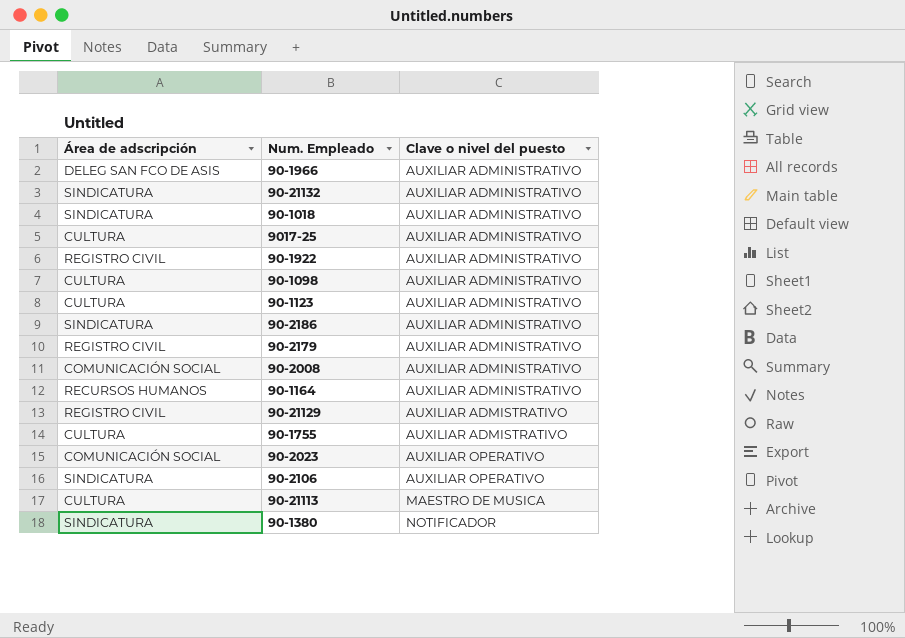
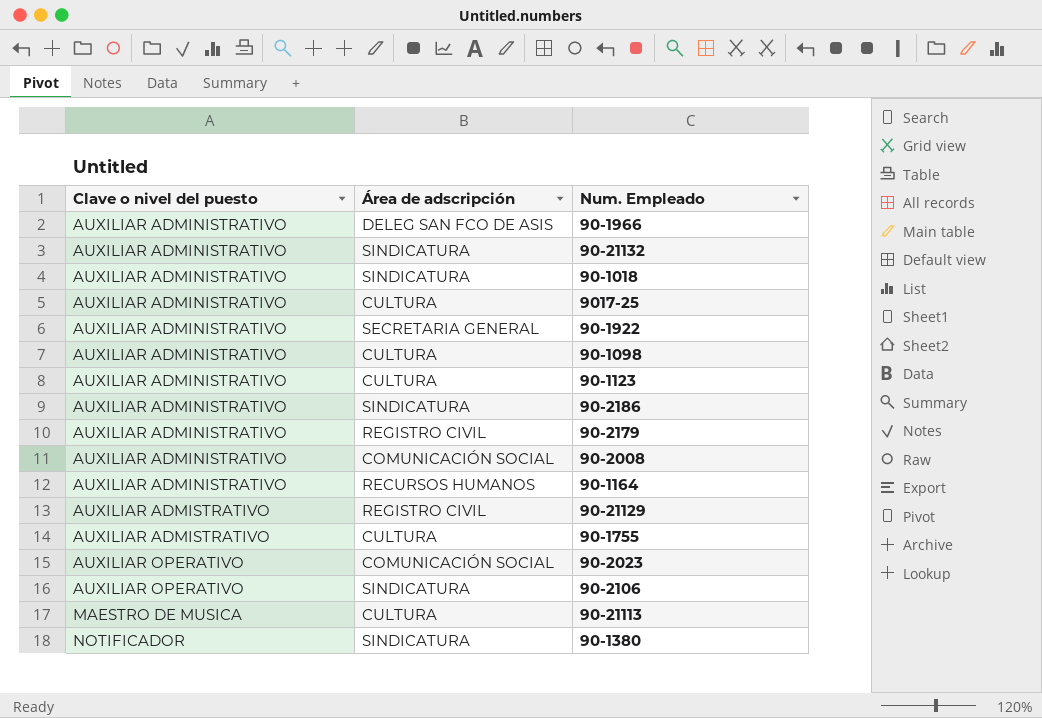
column Clave o nivel del puesto | position: 3 -> 1
90-1922 | Área de adscripción: REGISTRO CIVIL -> SECRETARIA GENERAL

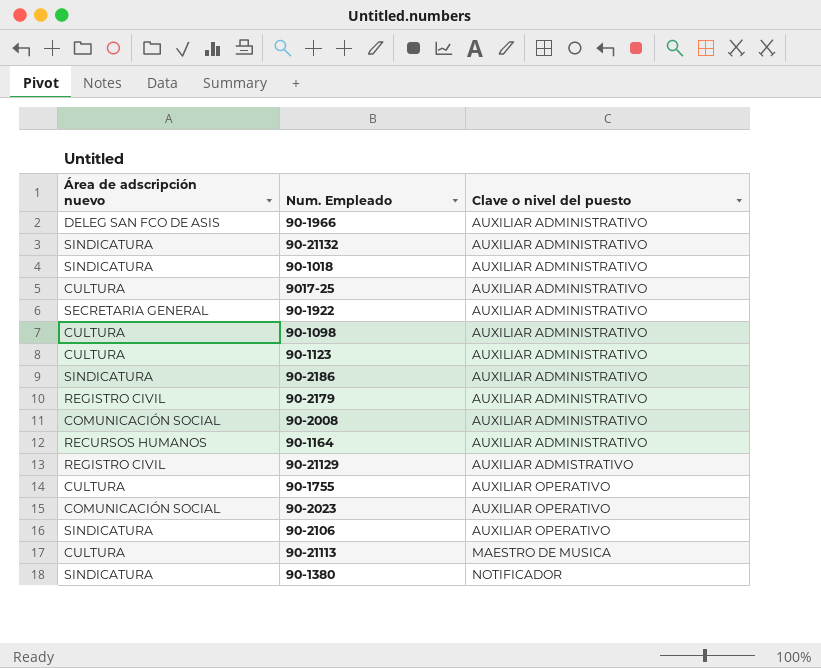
column name: Área de adscripción -> Área de adscripción nuevo
column Clave o nivel del puesto | position: 1 -> 3
90-1755 | Clave o nivel del puesto: AUXILIAR ADMISTRATIVO -> AUXILIAR OPERATIVO

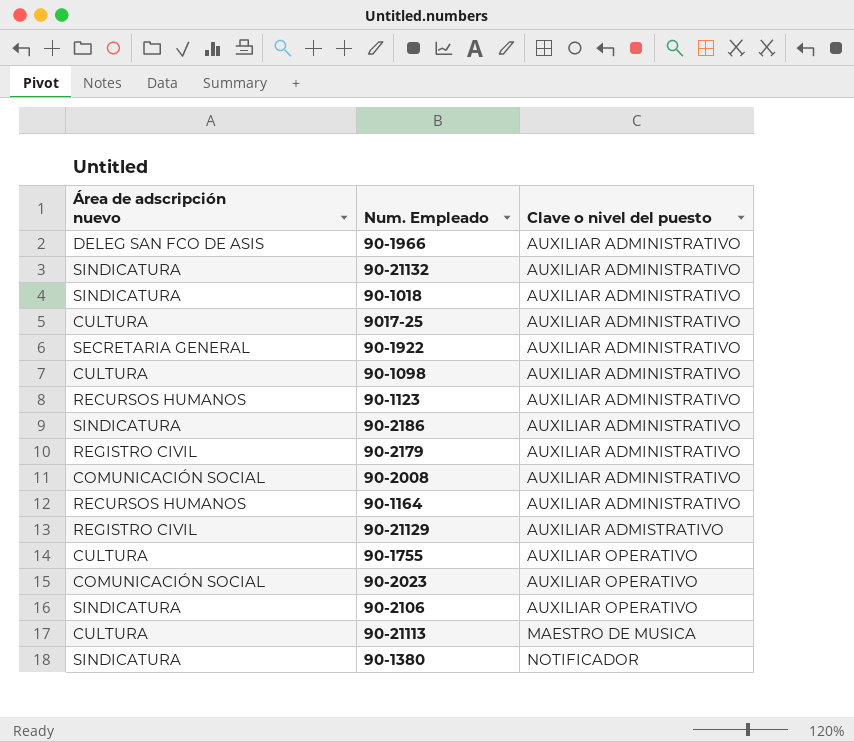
90-1123 | Área de adscripción nuevo: CULTURA -> RECURSOS HUMANOS

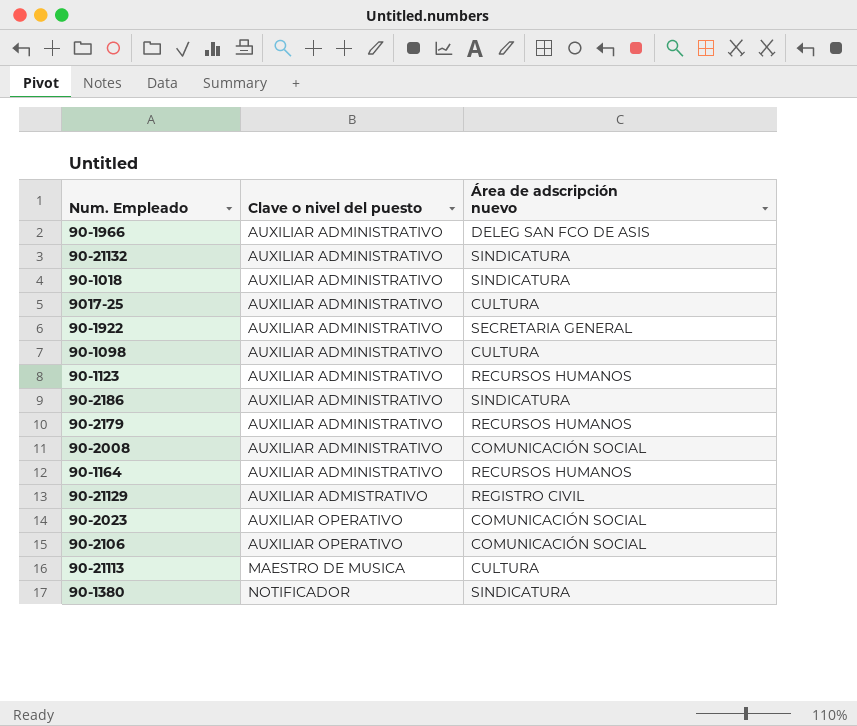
column Área de adscripción nuevo | position: 1 -> 3
row 90-1755: CULTURA | AUXILIAR OPERATIVO -> none
90-2179 | Área de adscripción nuevo: REGISTRO CIVIL -> RECURSOS HUMANOS
90-2106 | Área de adscripción nuevo: SINDICATURA -> COMUNICACIÓN SOCIAL

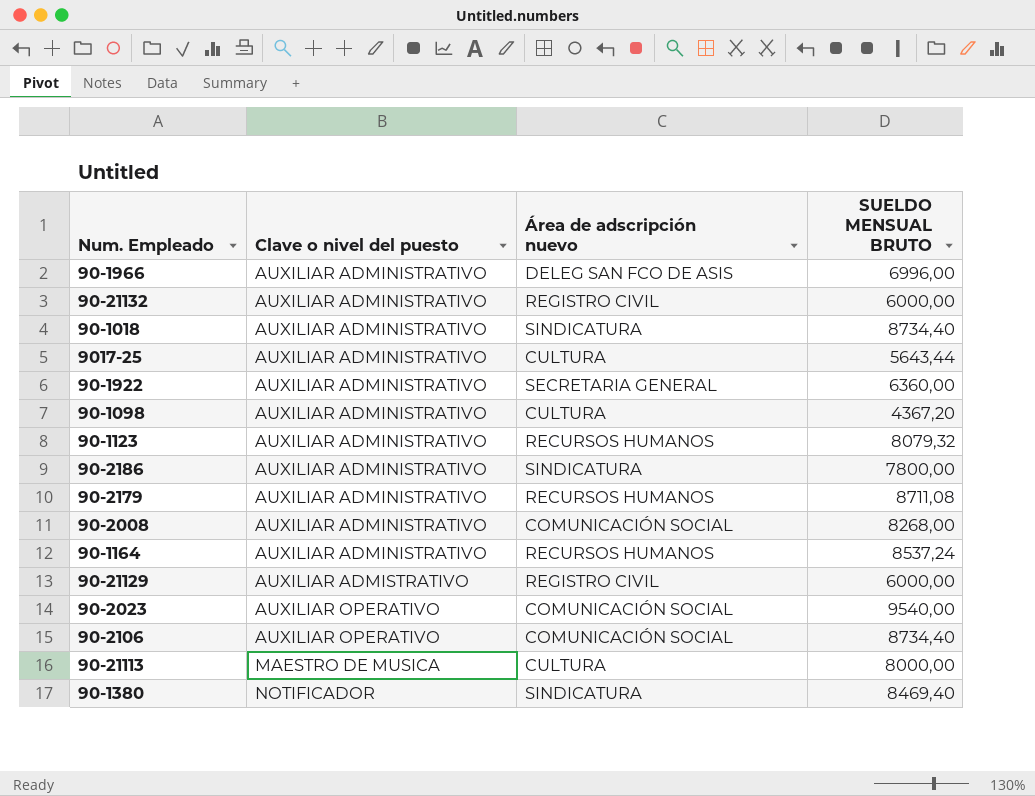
column SUELDO MENSUAL BRUTO | position: none -> 4
90-21132 | Área de adscripción nuevo: SINDICATURA -> REGISTRO CIVIL

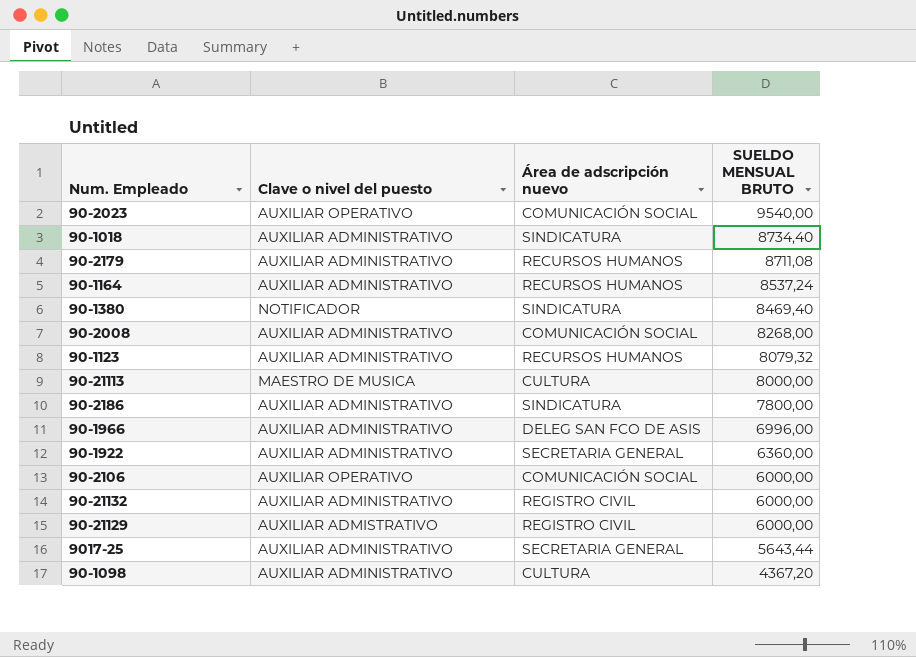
row order: Clave o nivel del puesto ascending -> SUELDO MENSUAL BRUTO descending
90-2106 | SUELDO MENSUAL BRUTO: 8734,40 -> 6000,00
9017-25 | Área de adscripción nuevo: CULTURA -> SECRETARIA GENERAL

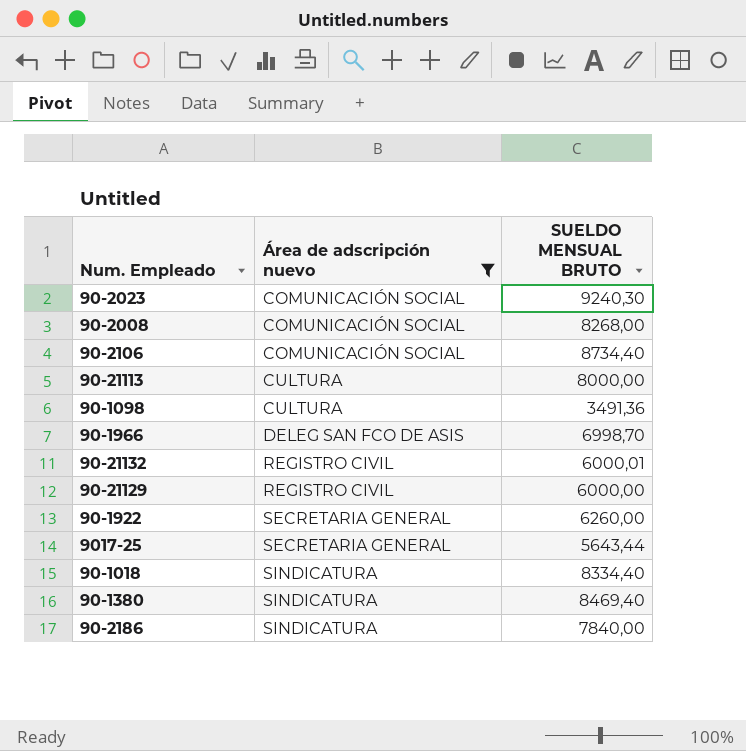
filter: none -> Área de adscripción nuevo != RECURSOS HUMANOS
row order: SUELDO MENSUAL BRUTO descending -> Área de adscripción nuevo ascending
column Clave o nivel del puesto | position: 2 -> none
90-2023 | SUELDO MENSUAL BRUTO: 9540,00 -> 9240,30
90-2106 | SUELDO MENSUAL BRUTO: 6000,00 -> 8734,40
90-1098 | SUELDO MENSUAL BRUTO: 4367,20 -> 3491,36
90-1966 | SUELDO MENSUAL BRUTO: 6996,00 -> 6998,70
90-21132 | SUELDO MENSUAL BRUTO: 6000,00 -> 6000,01
90-1922 | SUELDO MENSUAL BRUTO: 6360,00 -> 6260,00
90-1018 | SUELDO MENSUAL BRUTO: 8734,40 -> 8334,40
90-2186 | SUELDO MENSUAL BRUTO: 7800,00 -> 7840,00

